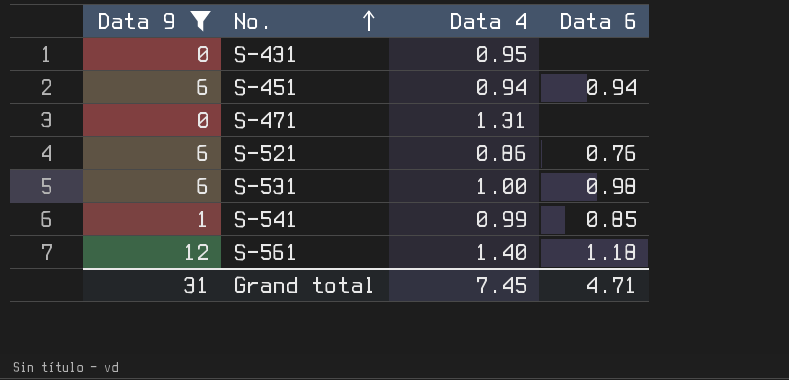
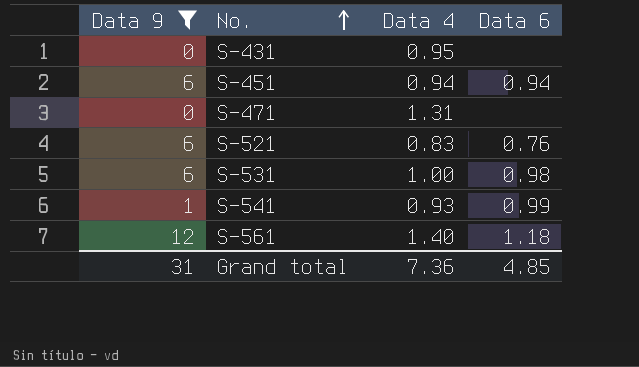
S-521 | Data 4: 0.86 -> 0.83
S-541 | Data 4: 0.99 -> 0.93
S-541 | Data 6: 0.85 -> 0.99
Grand total | Data 4: 7.45 -> 7.36
Grand total | Data 6: 4.71 -> 4.85

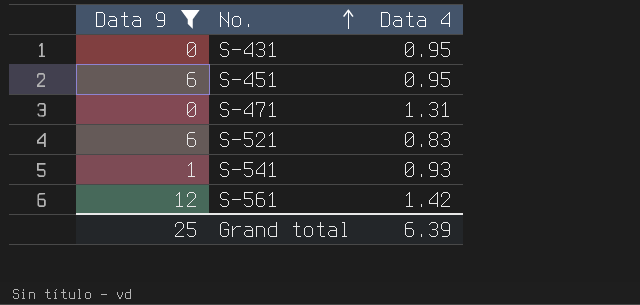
column Data 6 | position: 4 -> none
row S-531: 6 | 1.00 | 0.98 -> none
S-451 | Data 4: 0.94 -> 0.95
S-561 | Data 4: 1.40 -> 1.42
Grand total | Data 9: 31 -> 25
Grand total | Data 4: 7.36 -> 6.39

